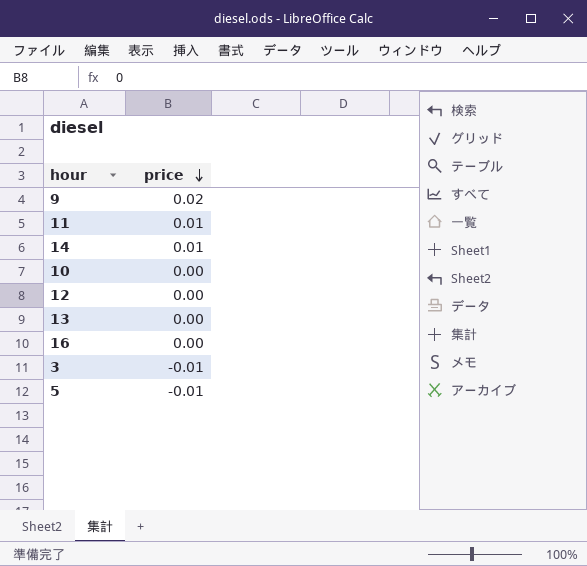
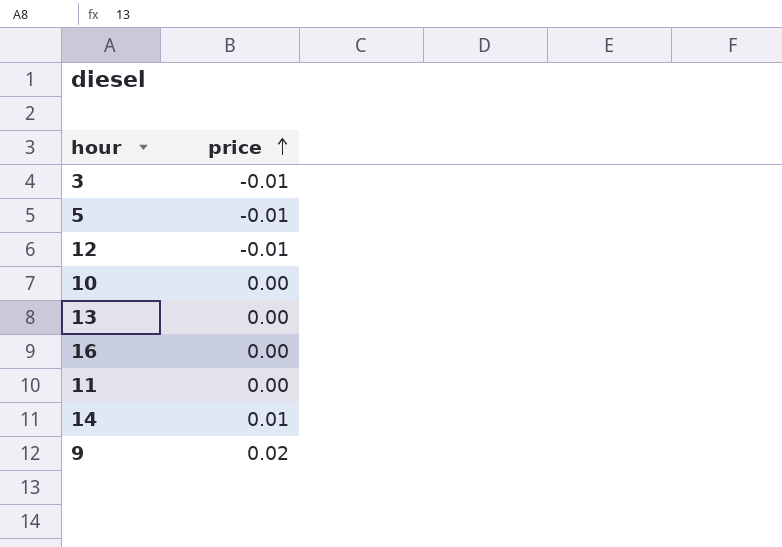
row order: price descending -> price ascending
12 | price: 0.00 -> -0.01
11 | price: 0.01 -> 0.00

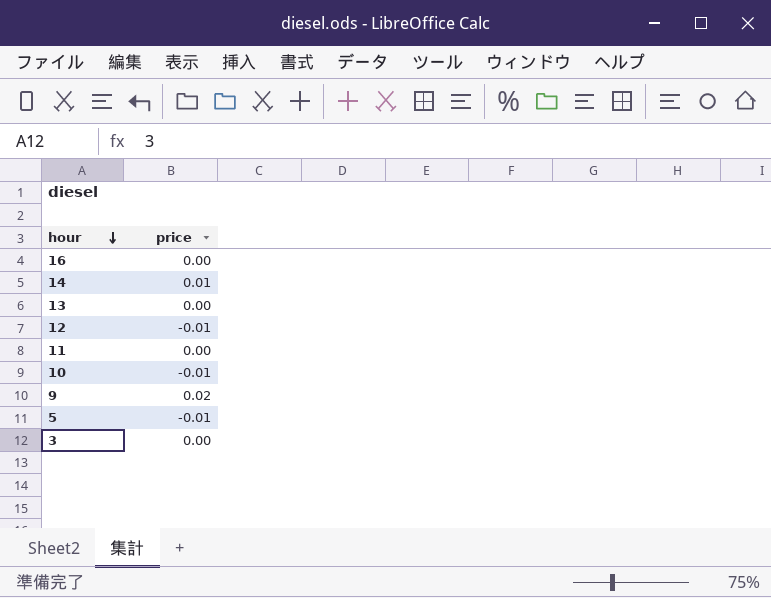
row order: price ascending -> hour descending
10 | price: 0.00 -> -0.01
3 | price: -0.01 -> 0.00

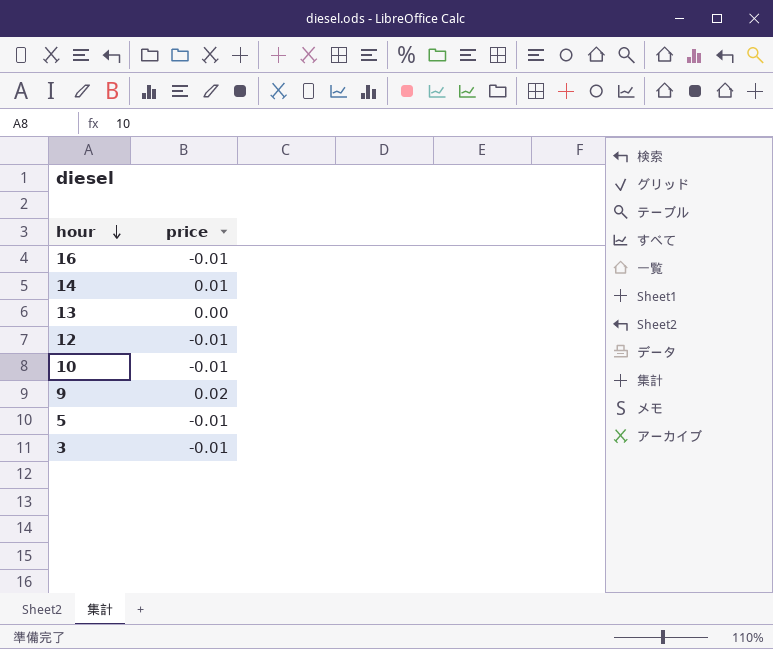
row 11: 0.00 -> none
16 | price: 0.00 -> -0.01
3 | price: 0.00 -> -0.01

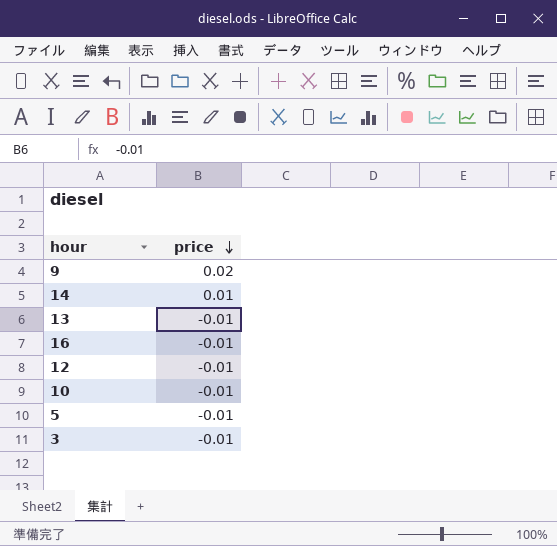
row order: hour descending -> price descending
13 | price: 0.00 -> -0.01

